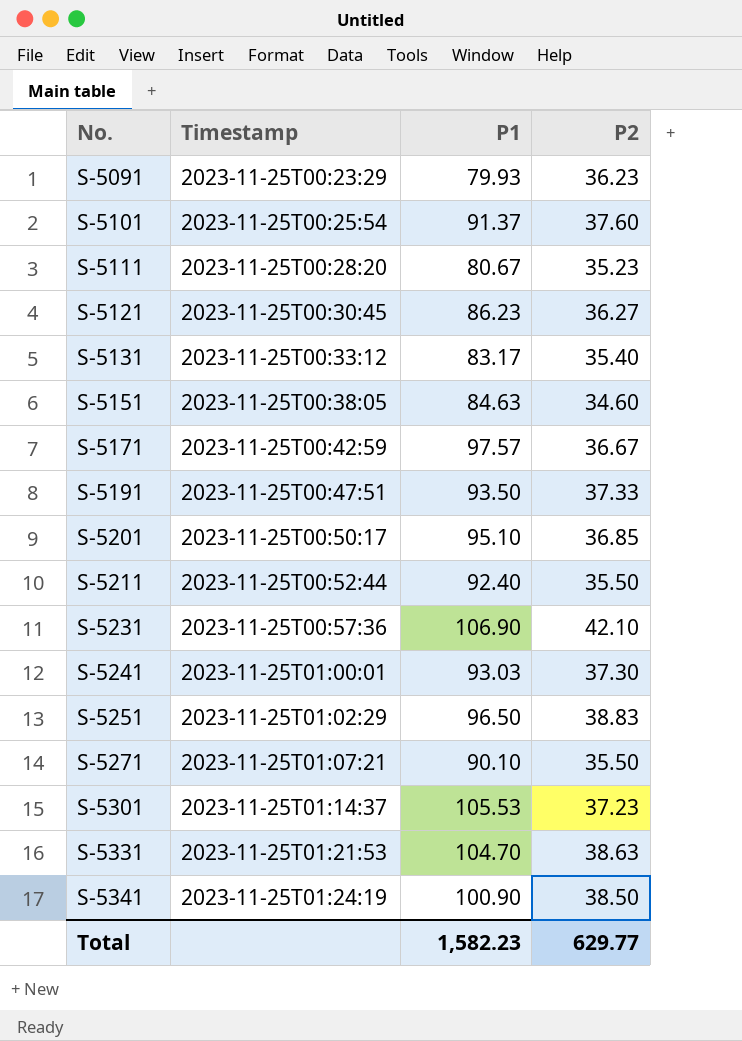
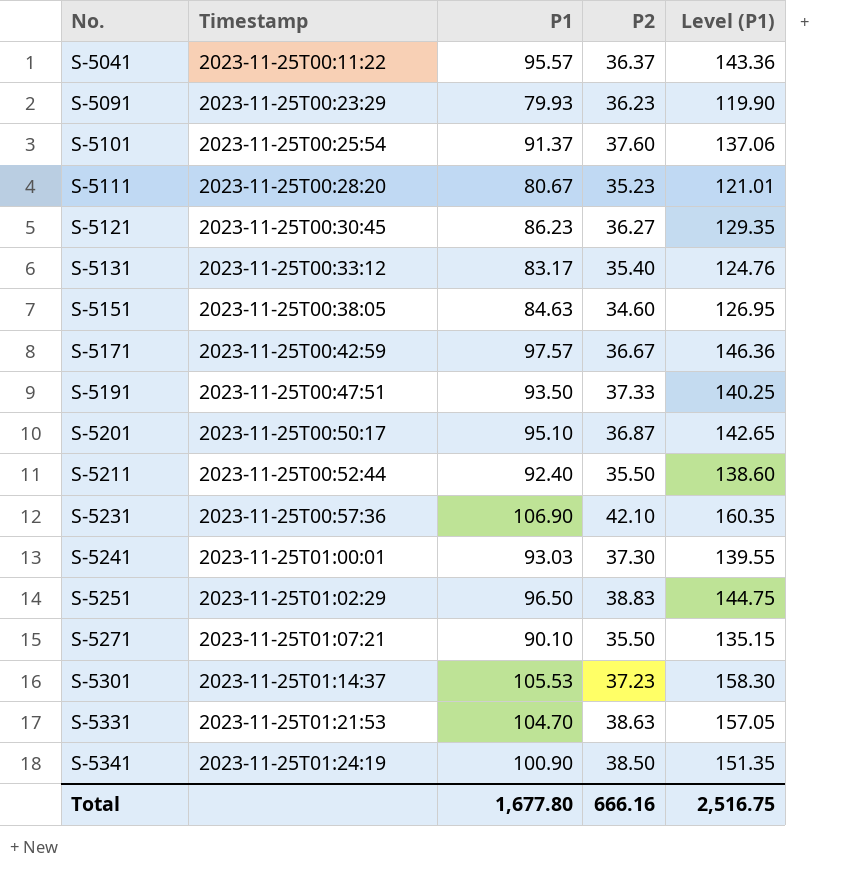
column Level (P1) | formula: none -> [P1] * 1.5
row S-5041: none -> 2023-11-25T00:11:22 | 95.57 | 36.37 | 143.36
S-5201 | P2: 36.85 -> 36.87
Total | P1: 1,582.23 -> 1,677.80
Total | P2: 629.77 -> 666.16

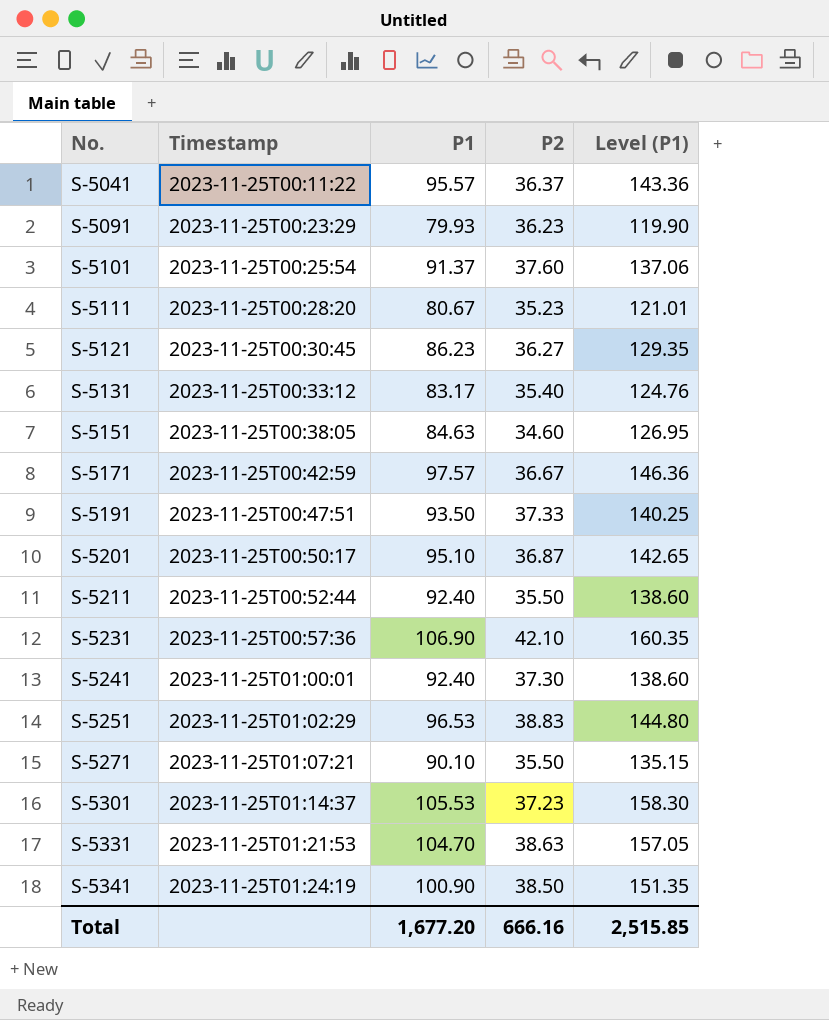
S-5241 | P1: 93.03 -> 92.40
S-5241 | Level (P1): 139.55 -> 138.60
S-5251 | P1: 96.50 -> 96.53
S-5251 | Level (P1): 144.75 -> 144.80
Total | P1: 1,677.80 -> 1,677.20
Total | Level (P1): 2,516.75 -> 2,515.85

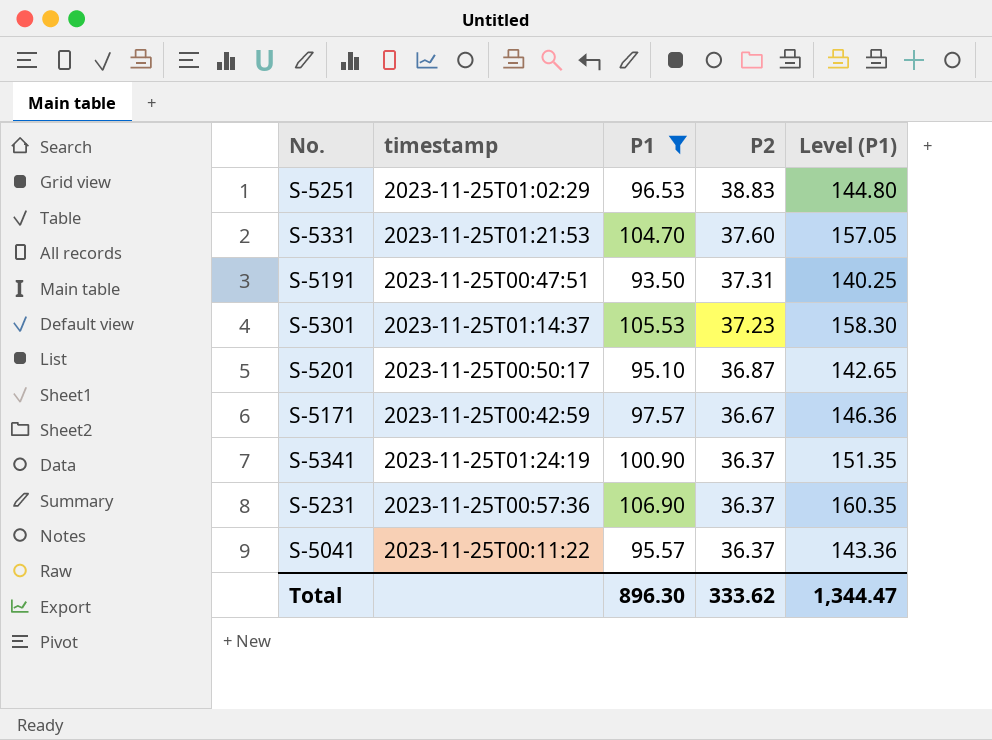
filter: none -> P1 >= 93.50
row order: No. ascending -> P2 descending
column name: Timestamp -> timestamp
S-5331 | P2: 38.63 -> 37.60
S-5191 | P2: 37.33 -> 37.31
S-5341 | P2: 38.50 -> 36.37
S-5231 | P2: 42.10 -> 36.37
Total | P1: 1,677.20 -> 896.30
Total | P2: 666.16 -> 333.62
Total | Level (P1): 2,515.85 -> 1,344.47

